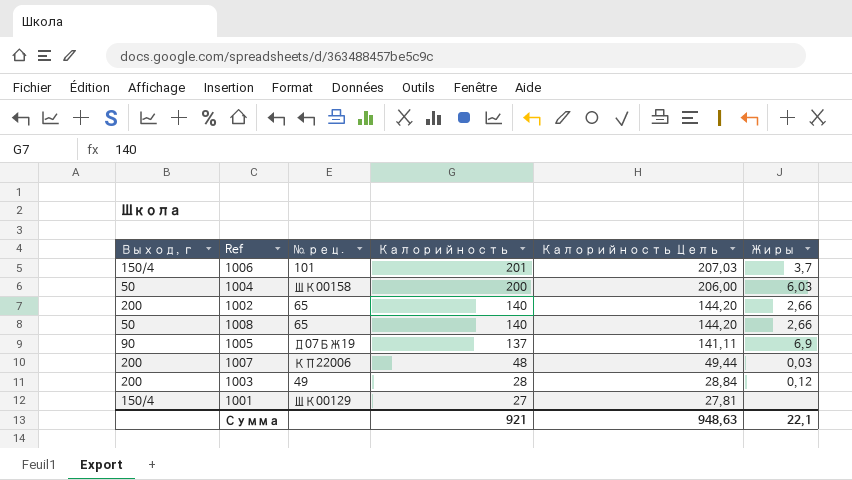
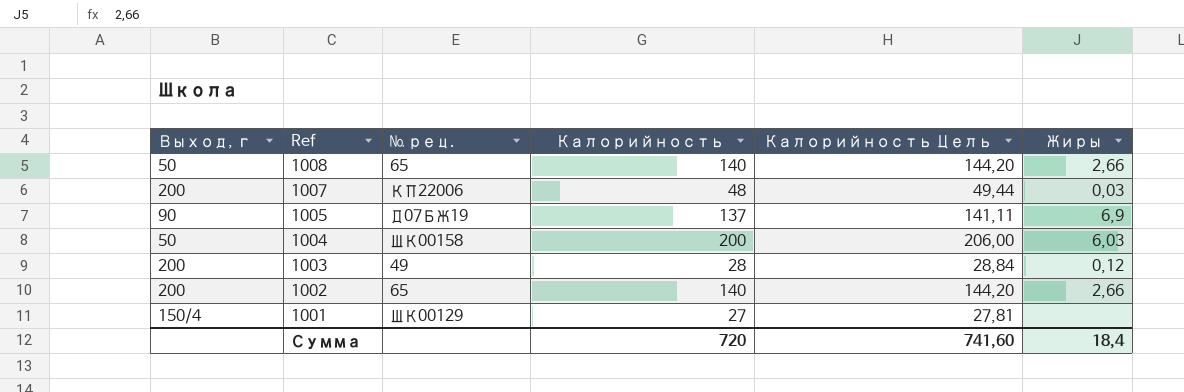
row order: Калорийность descending -> Ref descending
row 1006: 150/4 | 101 | 201 | 207,03 | 3,7 -> none
Сумма | Калорийность: 921 -> 720
Сумма | Калорийность Цель: 948,63 -> 741,60
Сумма | Жиры: 22,1 -> 18,4

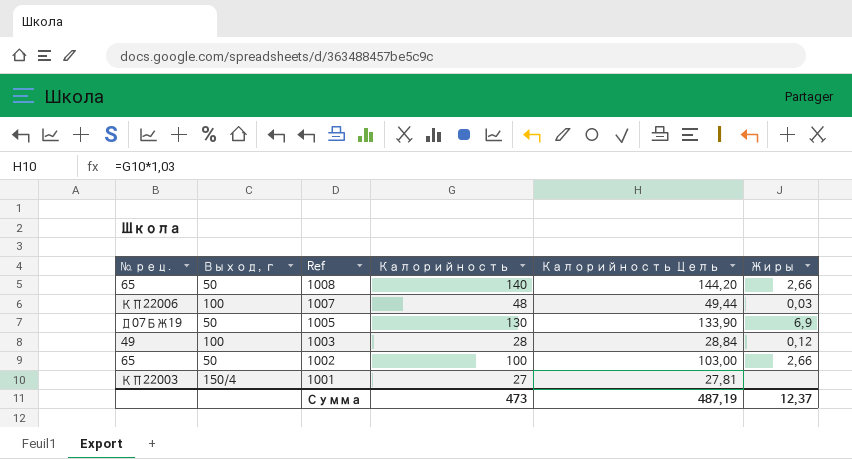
column № рец. | position: 3 -> 1
row 1004: 50 | ШК00158 | 200 | 206,00 | 6,03 -> none
1007 | Выход, г: 200 -> 100
1005 | Выход, г: 90 -> 50
1005 | Калорийность: 137 -> 130
1005 | Калорийность Цель: 141,11 -> 133,90
1003 | Выход, г: 200 -> 100
1002 | Выход, г: 200 -> 50
1002 | Калорийность: 140 -> 100
1002 | Калорийность Цель: 144,20 -> 103,00
1001 | № рец.: ШК00129 -> КП22003
Сумма | Калорийность: 720 -> 473
Сумма | Калорийность Цель: 741,60 -> 487,19
Сумма | Жиры: 18,4 -> 12,37

